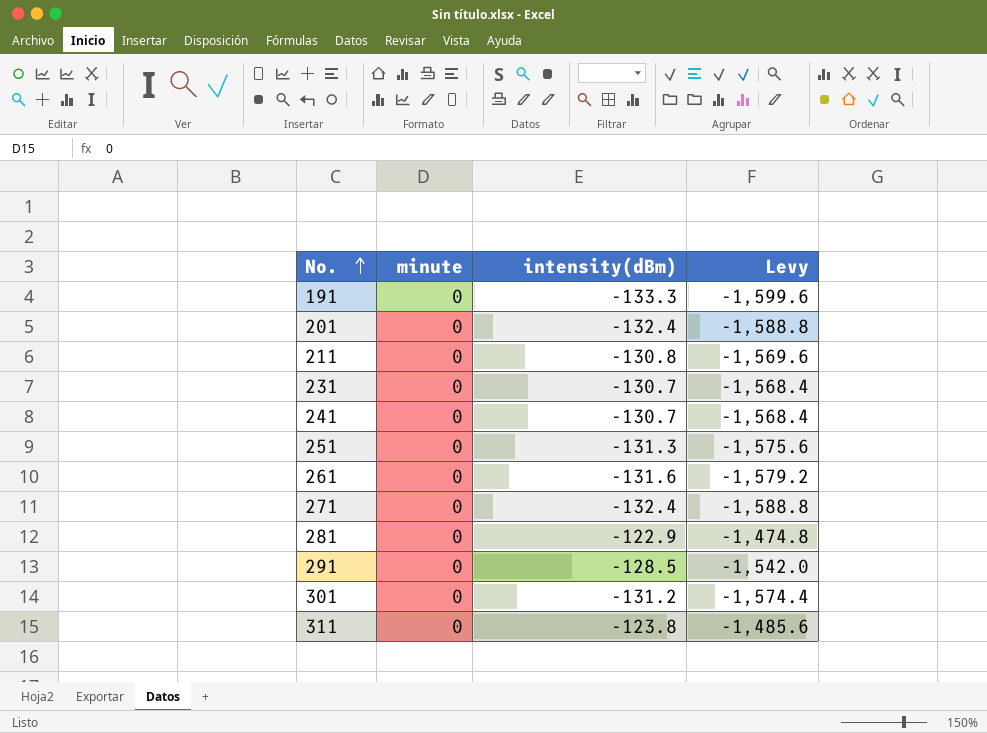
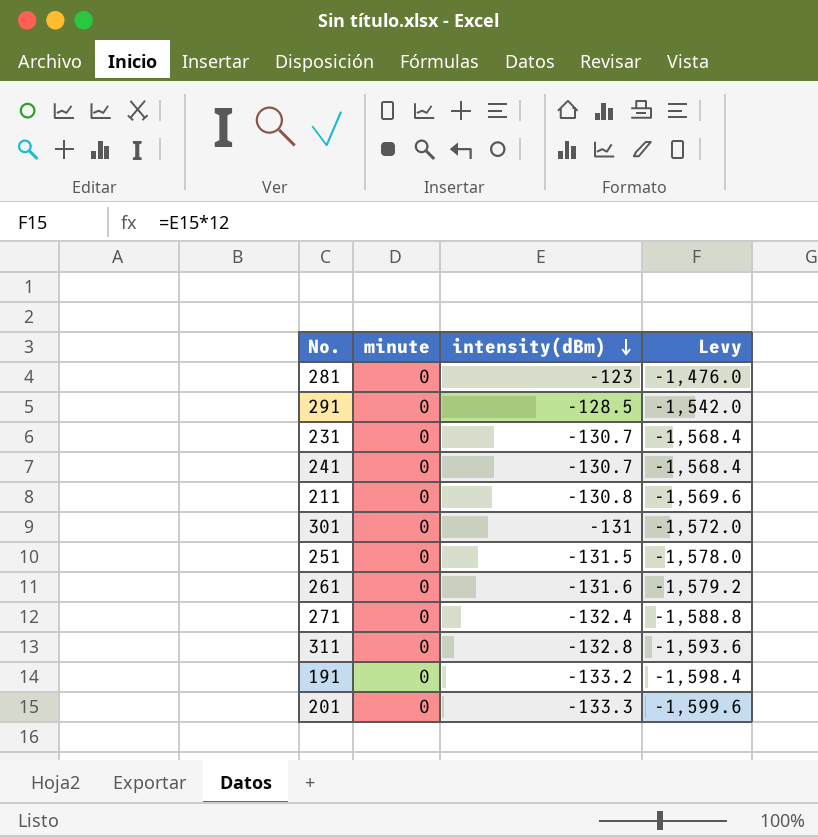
row order: No. ascending -> intensity(dBm) descending
281 | intensity(dBm): -122.9 -> -123
281 | Levy: -1,474.8 -> -1,476.0
301 | intensity(dBm): -131.2 -> -131
301 | Levy: -1,574.4 -> -1,572.0
251 | intensity(dBm): -131.3 -> -131.5
251 | Levy: -1,575.6 -> -1,578.0
311 | intensity(dBm): -123.8 -> -132.8
311 | Levy: -1,485.6 -> -1,593.6
191 | intensity(dBm): -133.3 -> -133.2
191 | Levy: -1,599.6 -> -1,598.4
201 | intensity(dBm): -132.4 -> -133.3
201 | Levy: -1,588.8 -> -1,599.6

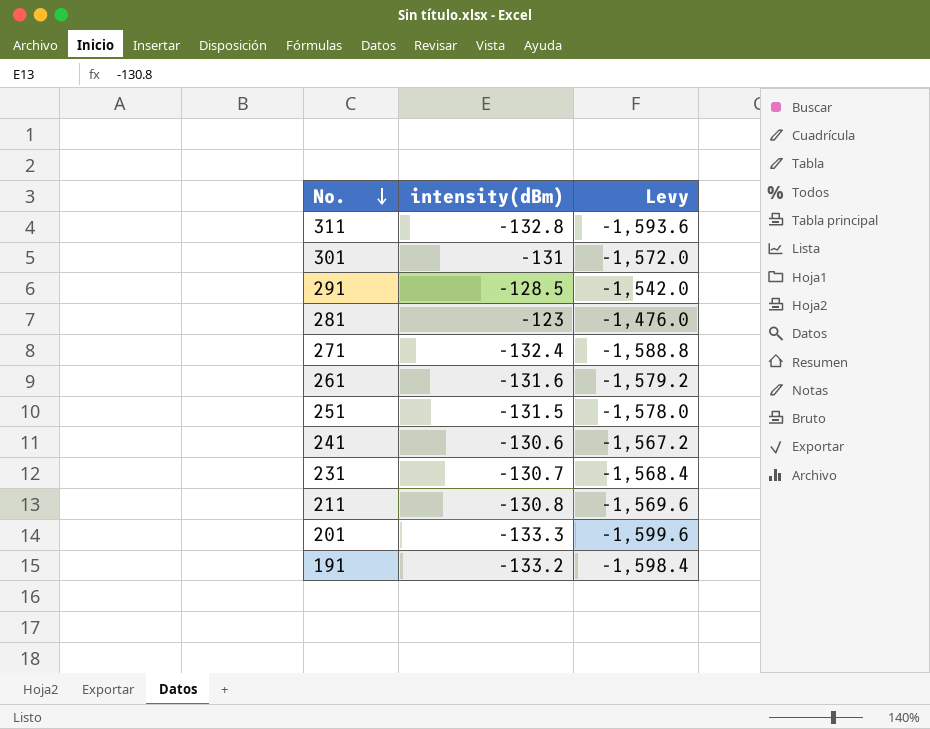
row order: intensity(dBm) descending -> No. descending
column minute | position: 2 -> none
241 | intensity(dBm): -130.7 -> -130.6
241 | Levy: -1,568.4 -> -1,567.2

